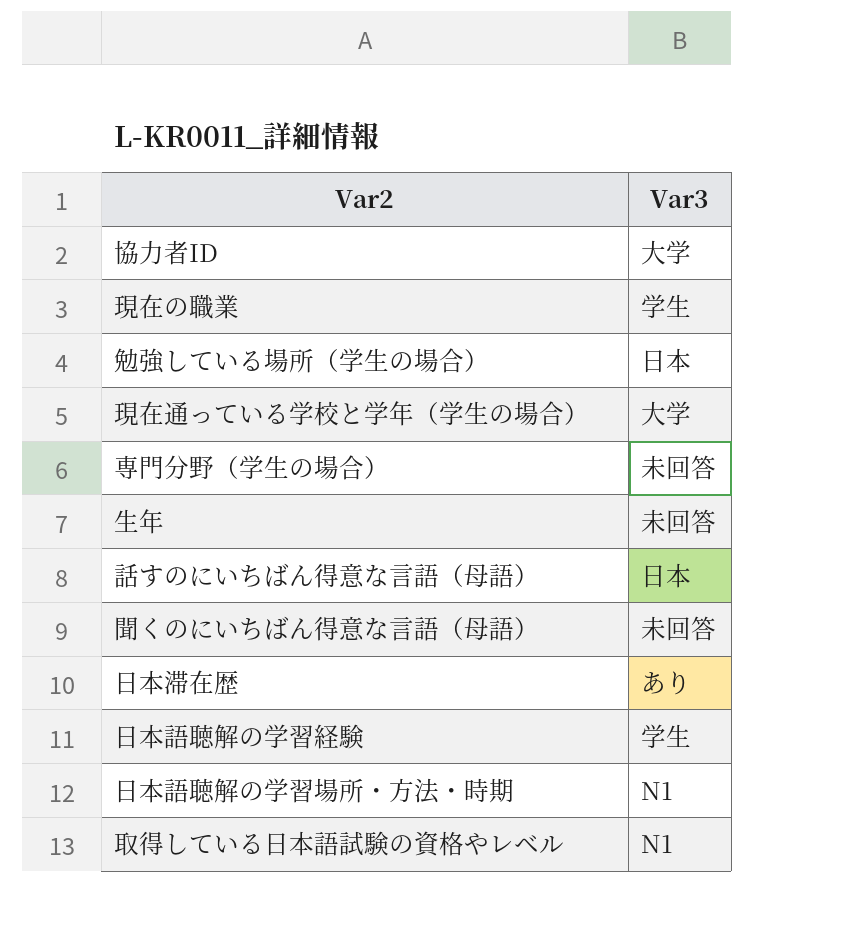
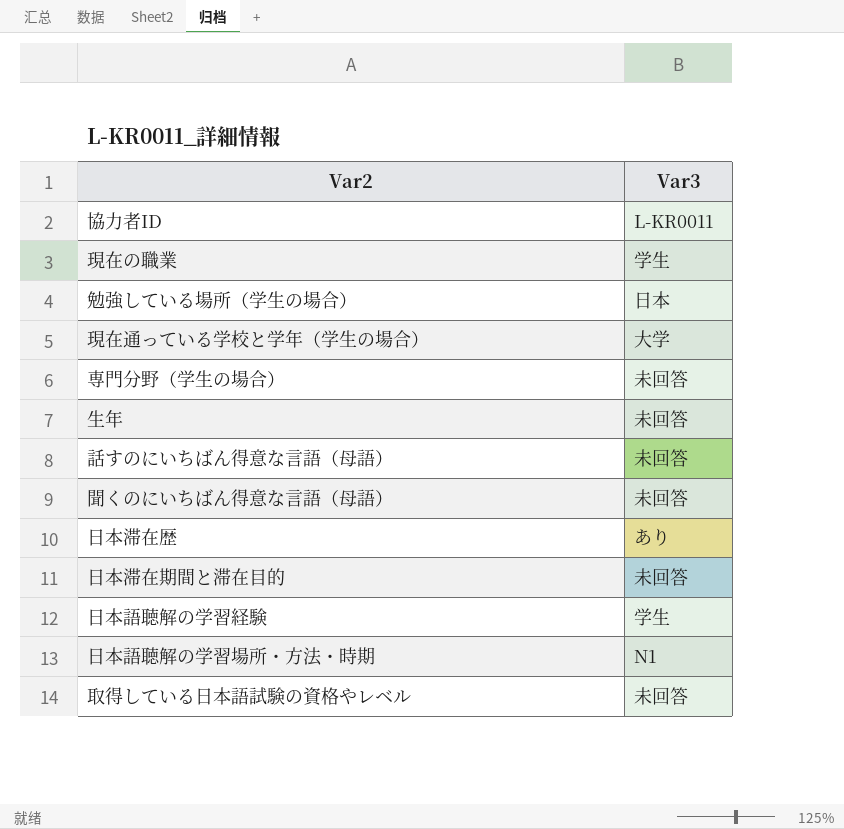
協力者ID | Var3: 大学 -> L-KR0011
話すのにいちばん得意な言語（母語） | Var3: 日本 -> 未回答
row 日本滞在期間と滞在目的: none -> 未回答
取得している日本語試験の資格やレベル | Var3: N1 -> 未回答

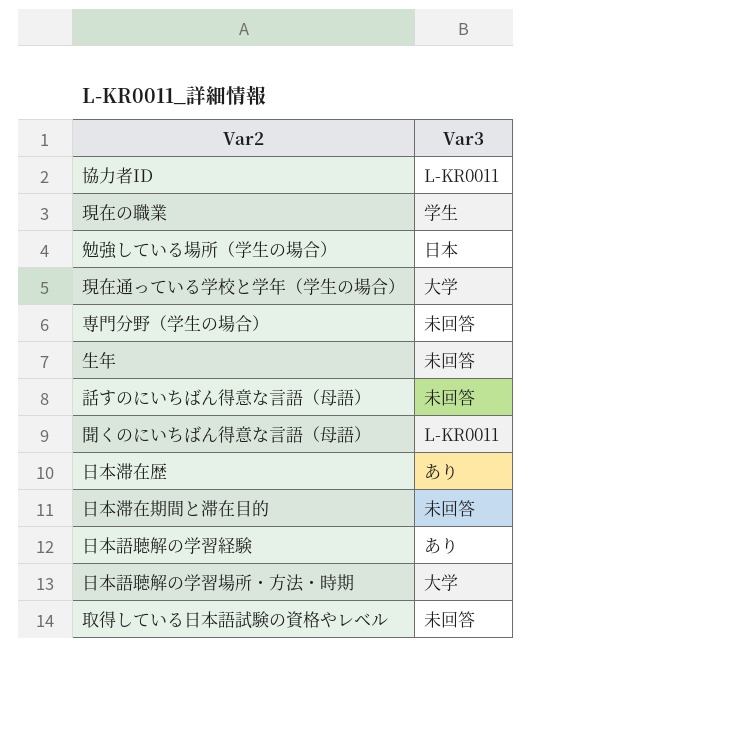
聞くのにいちばん得意な言語（母語） | Var3: 未回答 -> L-KR0011
日本語聴解の学習経験 | Var3: 学生 -> あり
日本語聴解の学習場所・方法・時期 | Var3: N1 -> 大学

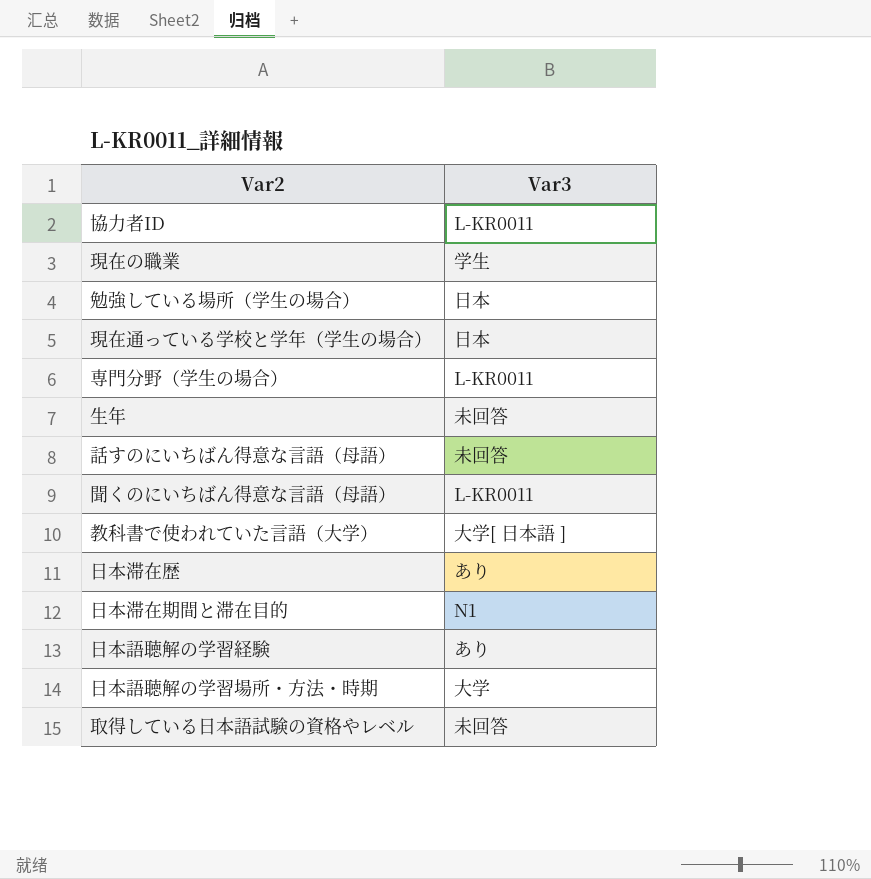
現在通っている学校と学年（学生の場合） | Var3: 大学 -> 日本
専門分野（学生の場合） | Var3: 未回答 -> L-KR0011
row 教科書で使われていた言語（大学）: none -> 大学[ 日本語 ]
日本滞在期間と滞在目的 | Var3: 未回答 -> N1

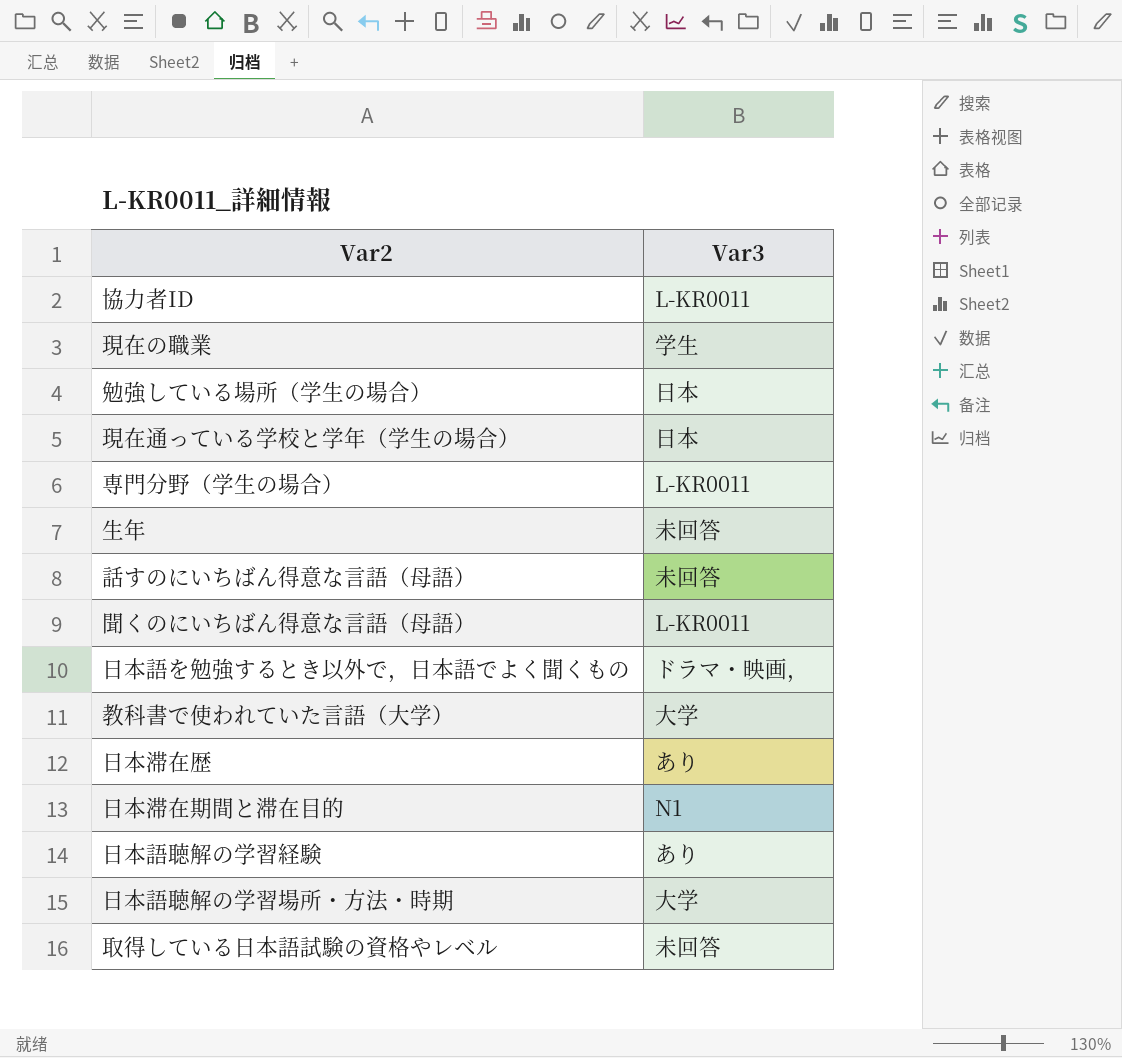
row 日本語を勉強するとき以外で，日本語でよく聞くもの: none -> ドラマ・映画，
教科書で使われていた言語（大学） | Var3: 大学[ 日本語 ] -> 大学

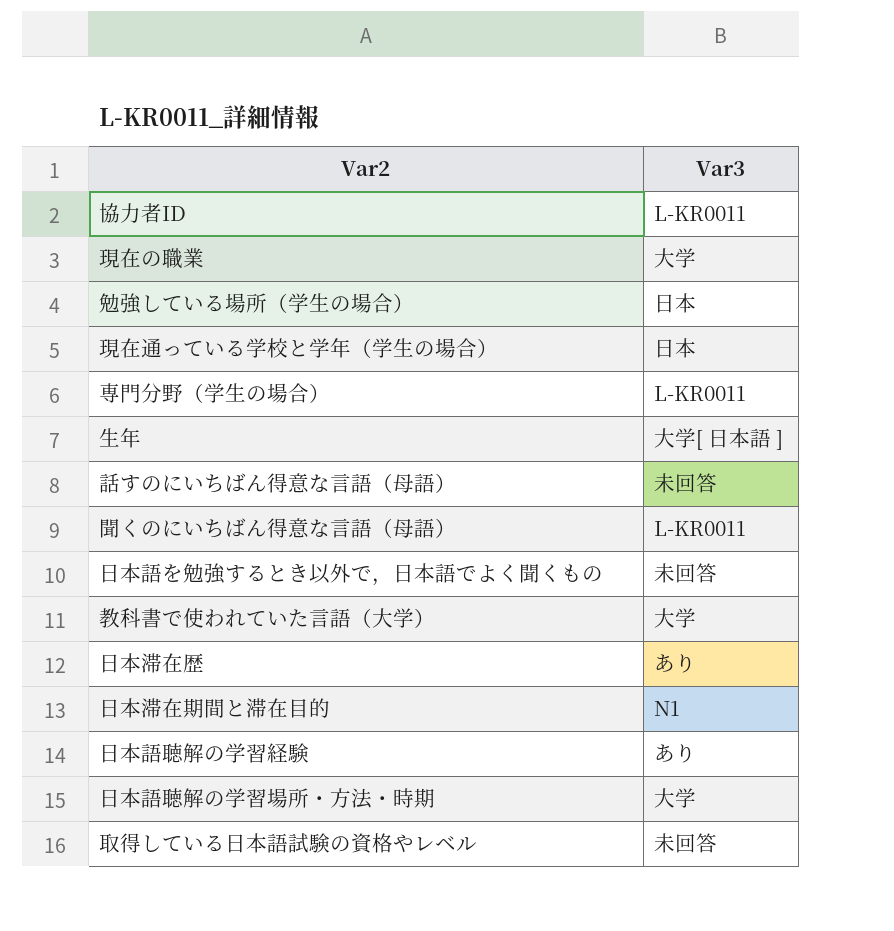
現在の職業 | Var3: 学生 -> 大学
生年 | Var3: 未回答 -> 大学[ 日本語 ]
日本語を勉強するとき以外で，日本語でよく聞くもの | Var3: ドラマ・映画， -> 未回答

